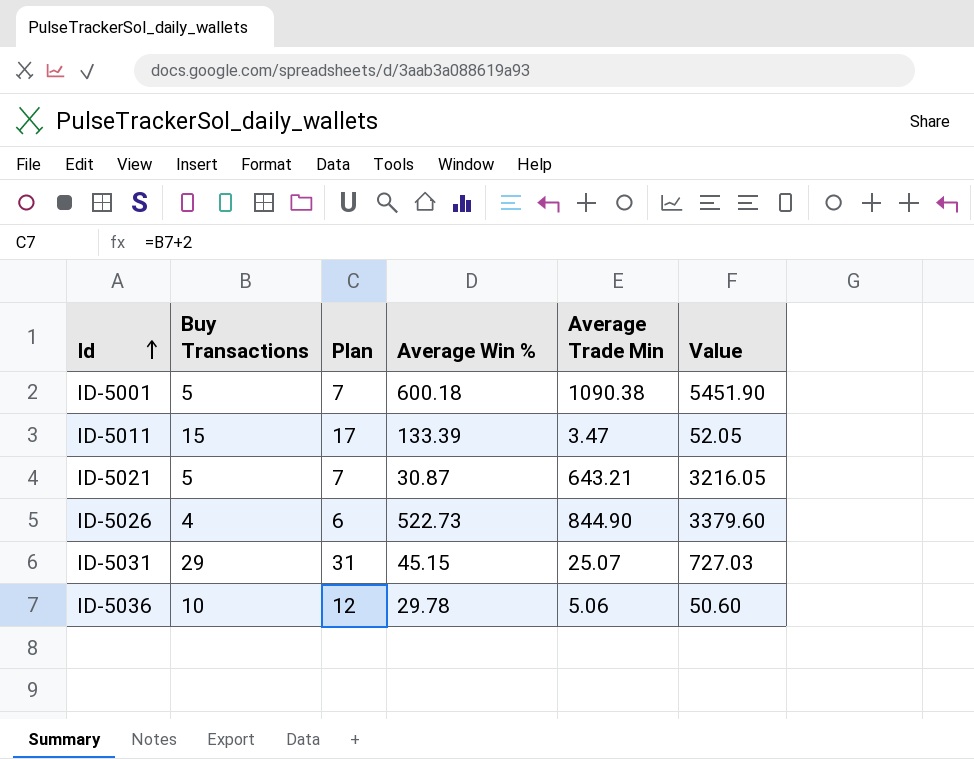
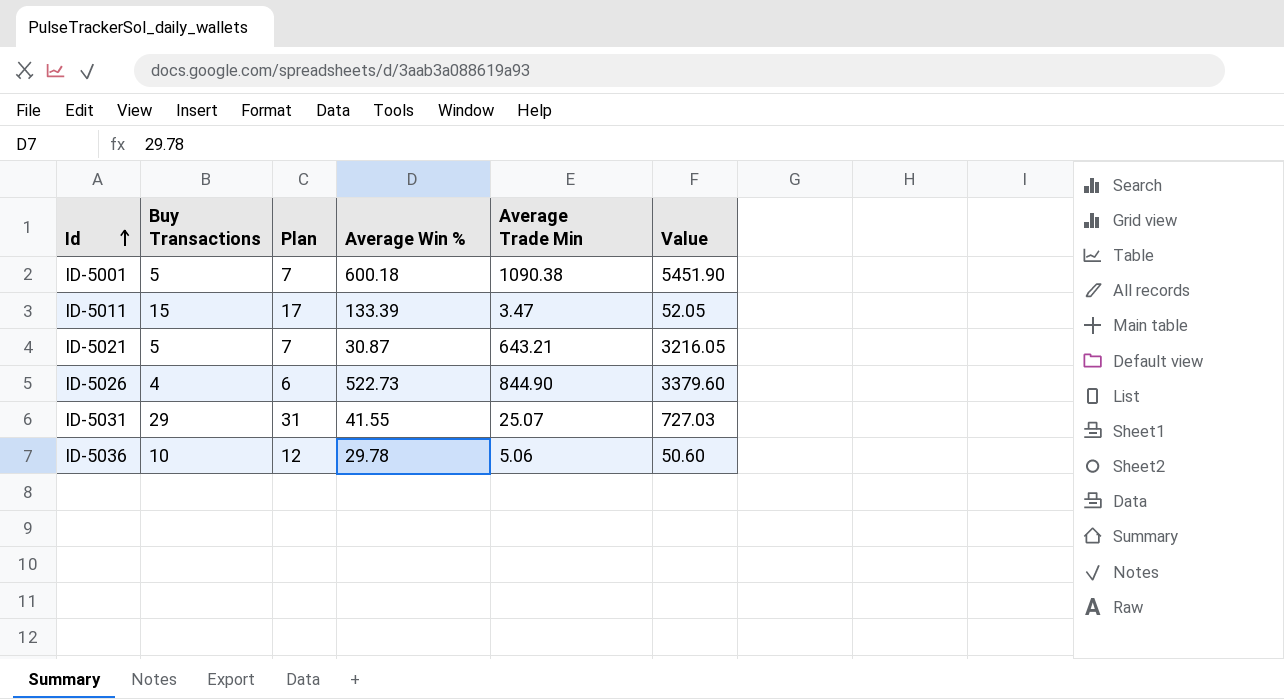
ID-5031 | Average Win %: 45.15 -> 41.55

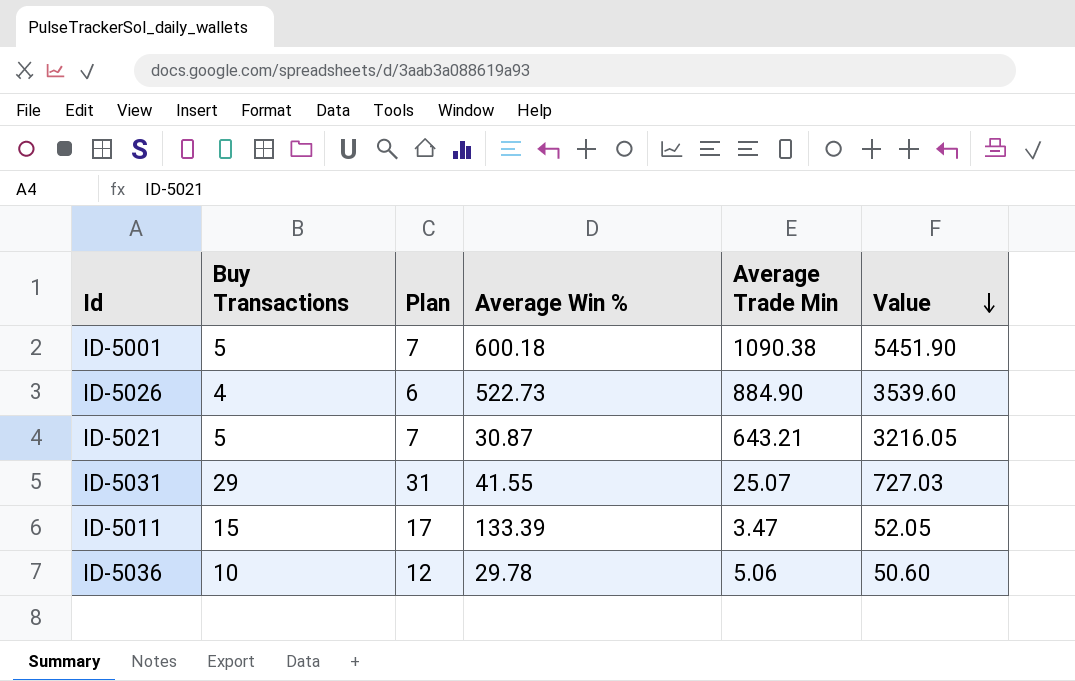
row order: Id ascending -> Value descending
ID-5026 | Average Trade Min: 844.90 -> 884.90
ID-5026 | Value: 3379.60 -> 3539.60

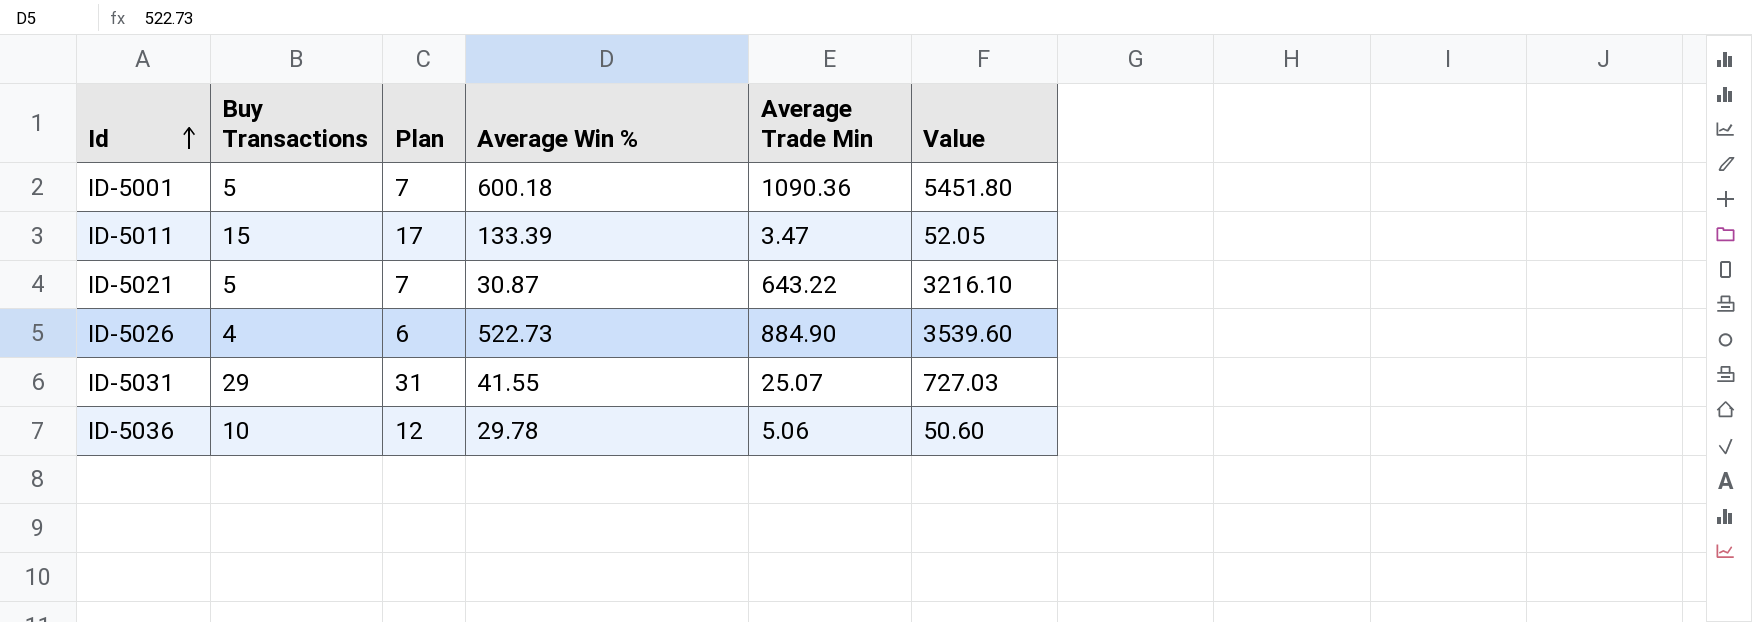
row order: Value descending -> Id ascending
ID-5001 | Average Trade Min: 1090.38 -> 1090.36
ID-5001 | Value: 5451.90 -> 5451.80
ID-5021 | Average Trade Min: 643.21 -> 643.22
ID-5021 | Value: 3216.05 -> 3216.10

